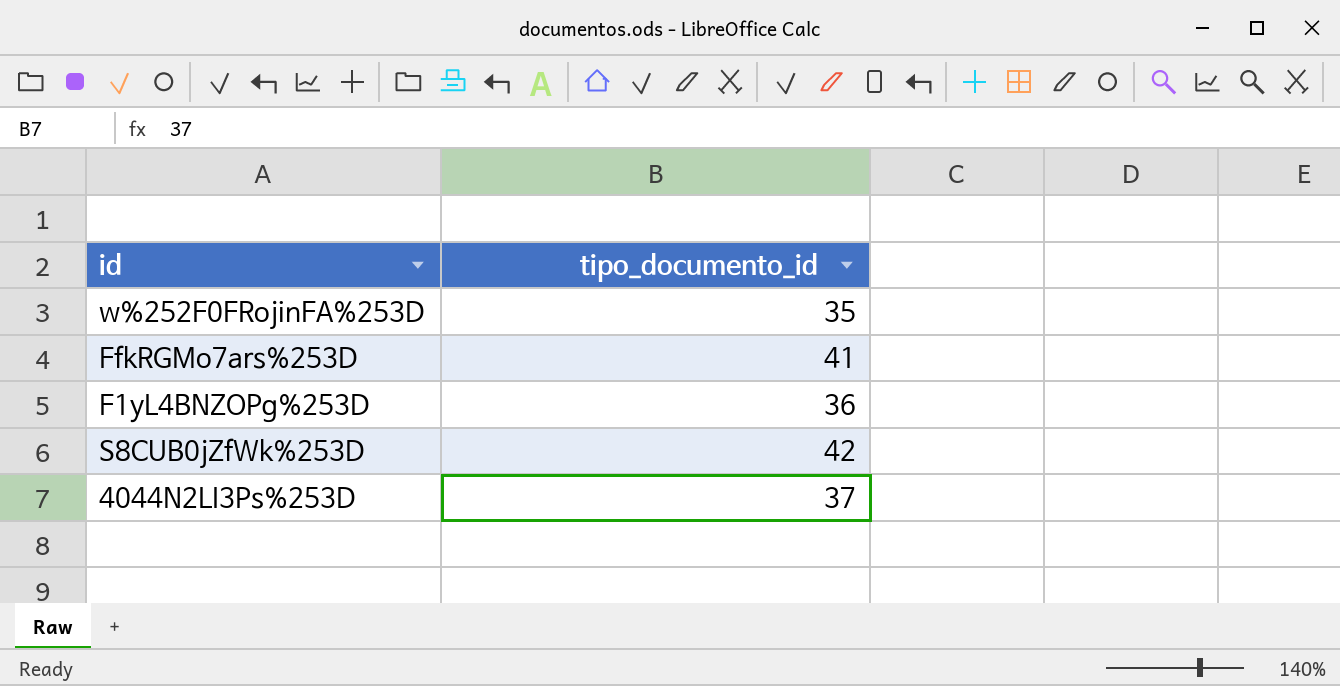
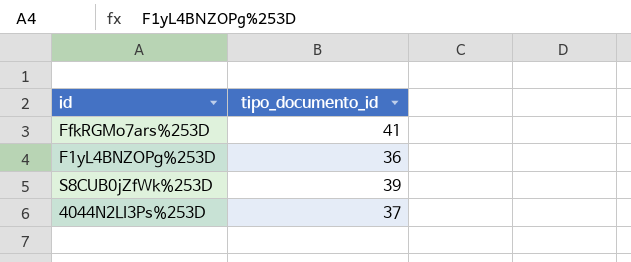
row w%252F0FRojinFA%253D: 35 -> none
S8CUB0jZfWk%253D | tipo_documento_id: 42 -> 39

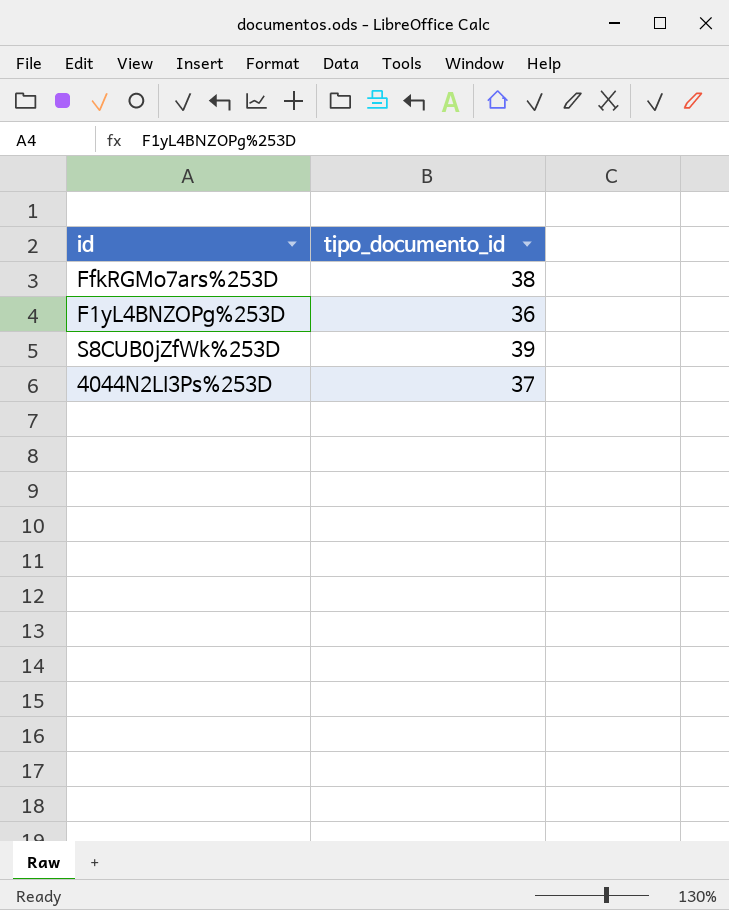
FfkRGMo7ars%253D | tipo_documento_id: 41 -> 38

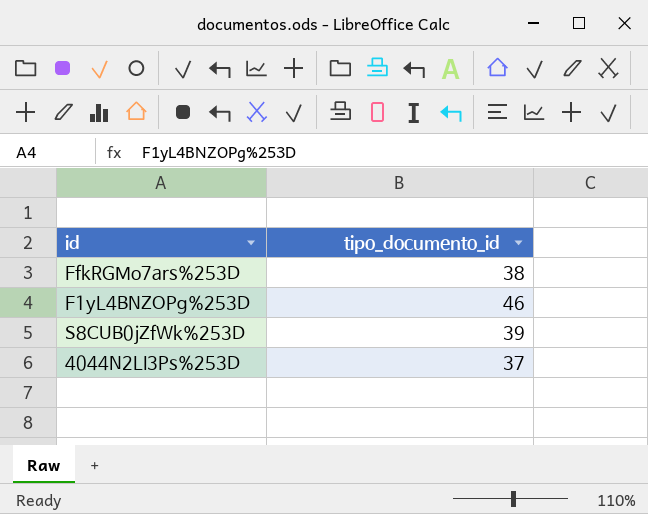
F1yL4BNZOPg%253D | tipo_documento_id: 36 -> 46

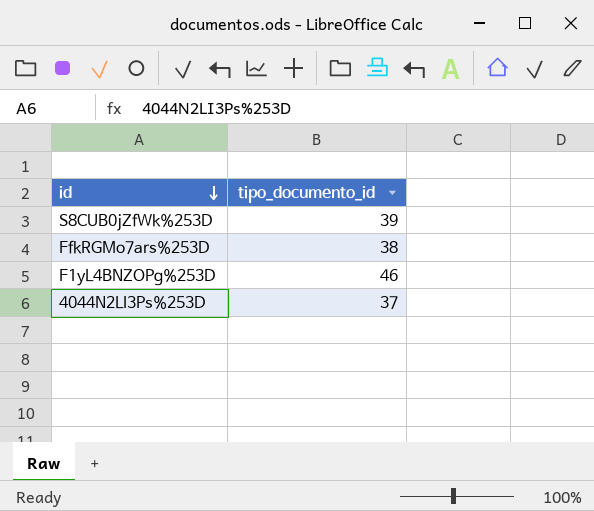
row order: none -> id descending

